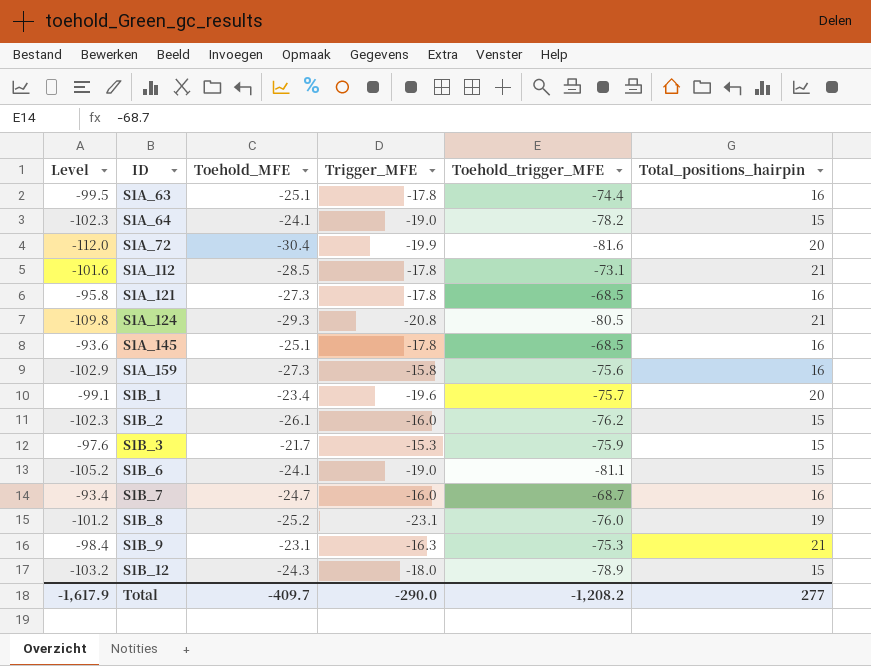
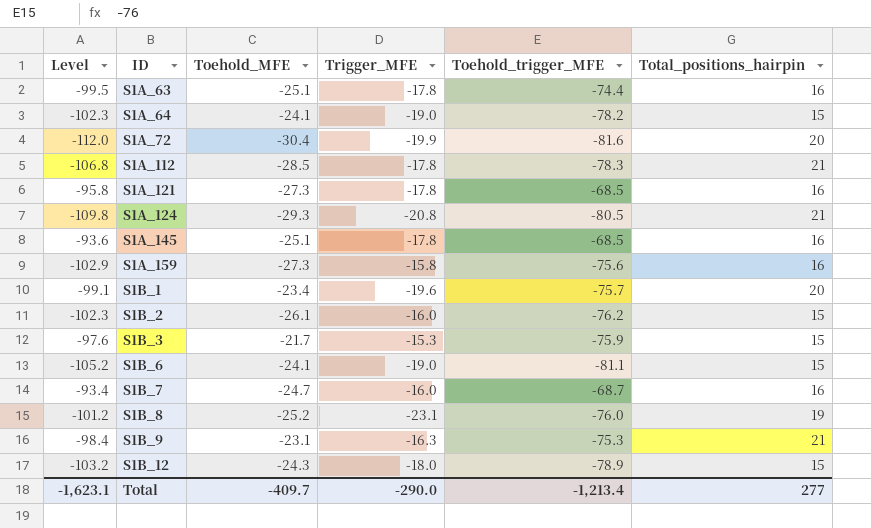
S1A_112 | Level: -101.6 -> -106.8
S1A_112 | Toehold_trigger_MFE: -73.1 -> -78.3
Total | Level: -1,617.9 -> -1,623.1
Total | Toehold_trigger_MFE: -1,208.2 -> -1,213.4

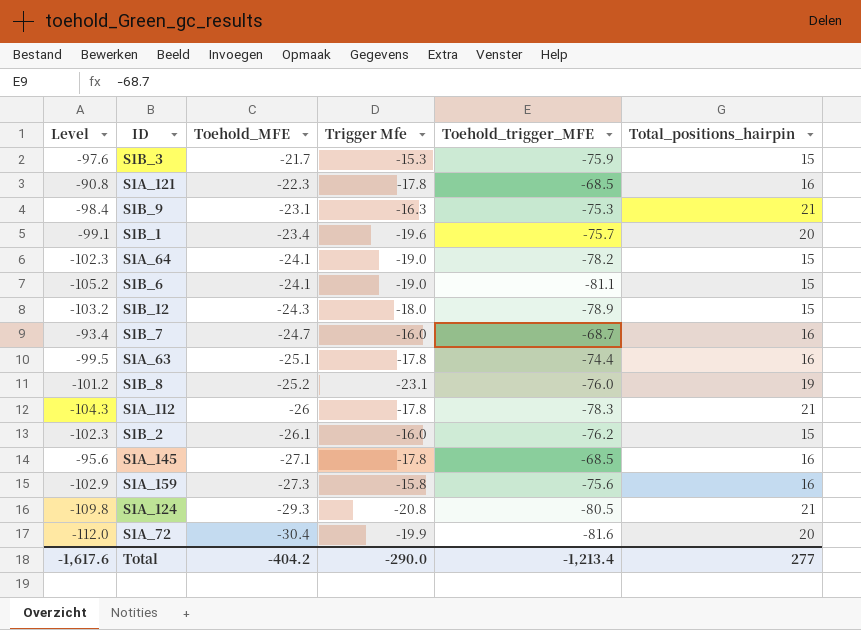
row order: ID ascending -> Toehold_MFE descending
column name: Trigger_MFE -> Trigger Mfe
S1A_121 | Level: -95.8 -> -90.8
S1A_121 | Toehold_MFE: -27.3 -> -22.3
S1A_112 | Level: -106.8 -> -104.3
S1A_112 | Toehold_MFE: -28.5 -> -26
S1A_145 | Level: -93.6 -> -95.6
S1A_145 | Toehold_MFE: -25.1 -> -27.1
Total | Level: -1,623.1 -> -1,617.6
Total | Toehold_MFE: -409.7 -> -404.2

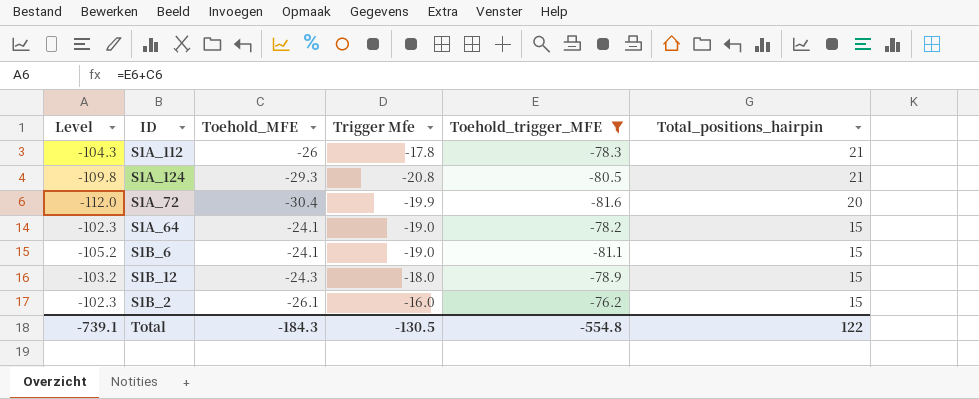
filter: none -> Toehold_trigger_MFE <= -76.2
row order: Toehold_MFE descending -> Total_positions_hairpin descending
Total | Level: -1,617.6 -> -739.1
Total | Toehold_MFE: -404.2 -> -184.3
Total | Trigger Mfe: -290.0 -> -130.5
Total | Toehold_trigger_MFE: -1,213.4 -> -554.8
Total | Total_positions_hairpin: 277 -> 122

